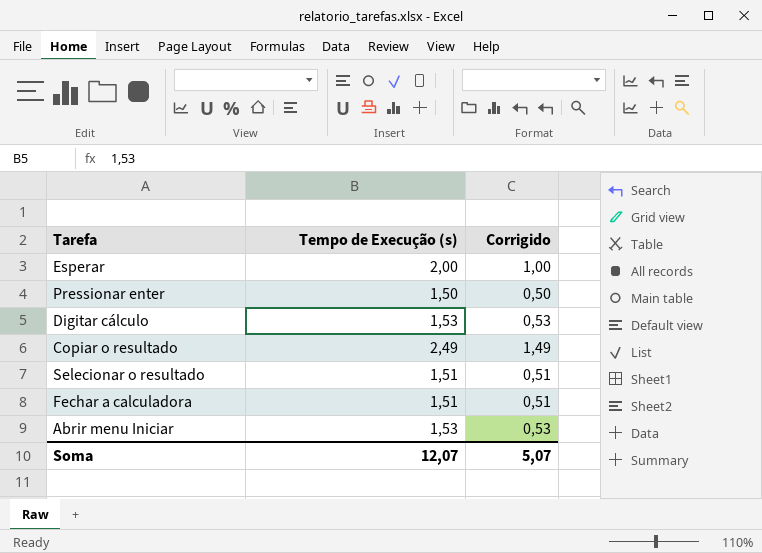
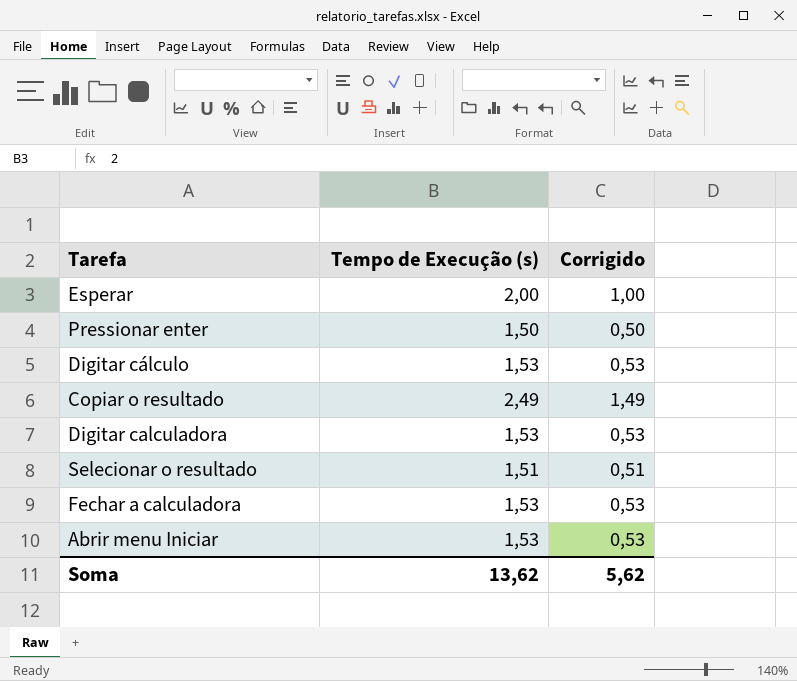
row Digitar calculadora: none -> 1,53 | 0,53
Fechar a calculadora | Tempo de Execução (s): 1,51 -> 1,53
Fechar a calculadora | Corrigido: 0,51 -> 0,53
Soma | Tempo de Execução (s): 12,07 -> 13,62
Soma | Corrigido: 5,07 -> 5,62

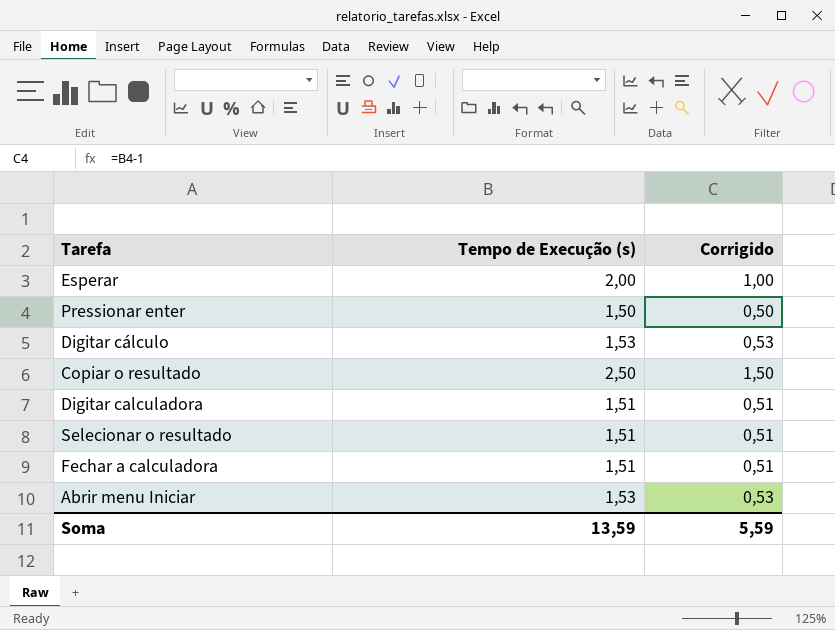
Copiar o resultado | Tempo de Execução (s): 2,49 -> 2,50
Copiar o resultado | Corrigido: 1,49 -> 1,50
Digitar calculadora | Tempo de Execução (s): 1,53 -> 1,51
Digitar calculadora | Corrigido: 0,53 -> 0,51
Fechar a calculadora | Tempo de Execução (s): 1,53 -> 1,51
Fechar a calculadora | Corrigido: 0,53 -> 0,51
Soma | Tempo de Execução (s): 13,62 -> 13,59
Soma | Corrigido: 5,62 -> 5,59

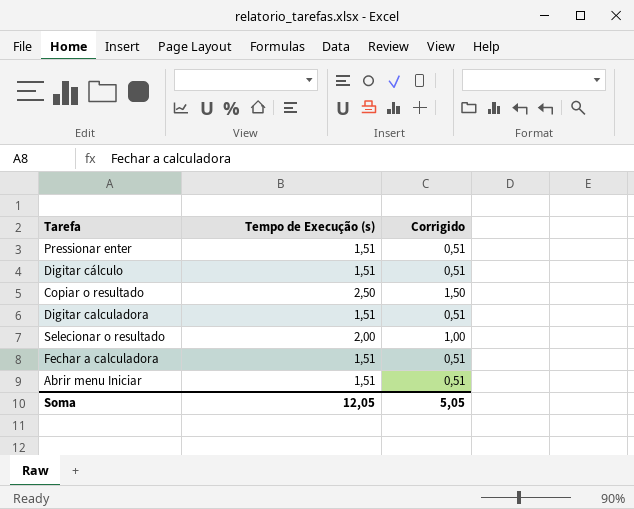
row Esperar: 2,00 | 1,00 -> none
Pressionar enter | Tempo de Execução (s): 1,50 -> 1,51
Pressionar enter | Corrigido: 0,50 -> 0,51
Digitar cálculo | Tempo de Execução (s): 1,53 -> 1,51
Digitar cálculo | Corrigido: 0,53 -> 0,51
Selecionar o resultado | Tempo de Execução (s): 1,51 -> 2,00
Selecionar o resultado | Corrigido: 0,51 -> 1,00
Abrir menu Iniciar | Tempo de Execução (s): 1,53 -> 1,51
Abrir menu Iniciar | Corrigido: 0,53 -> 0,51
Soma | Tempo de Execução (s): 13,59 -> 12,05
Soma | Corrigido: 5,59 -> 5,05

